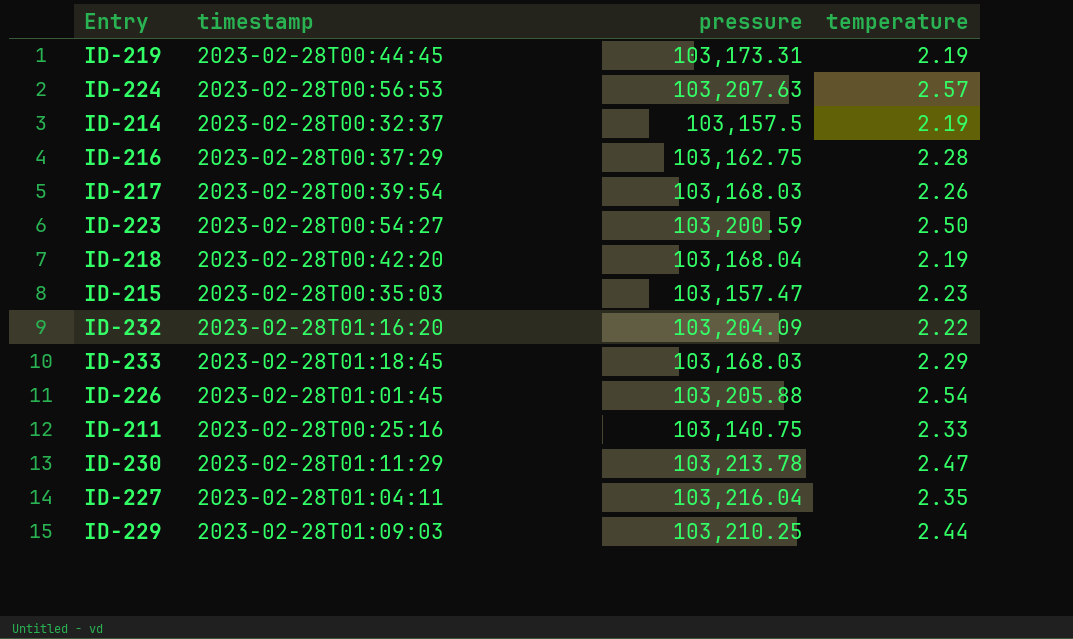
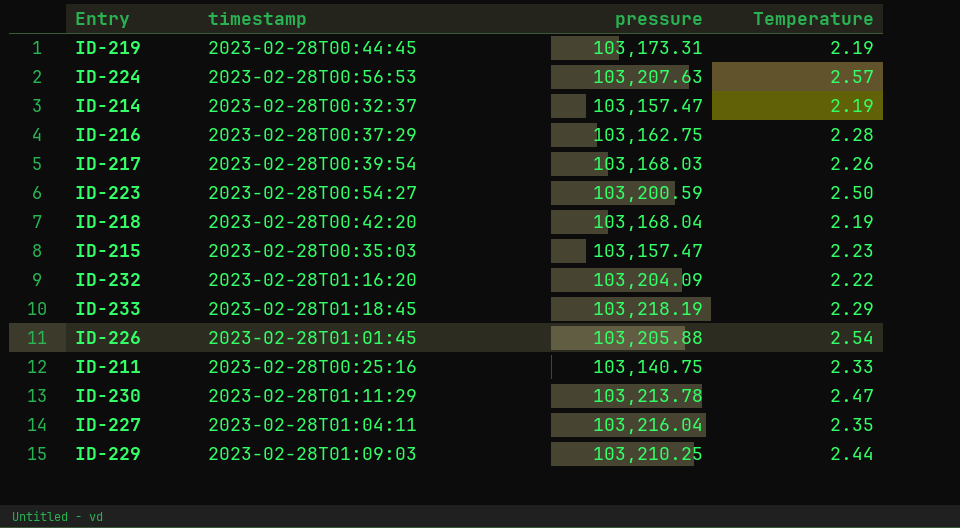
column name: temperature -> Temperature
ID-214 | pressure: 103,157.5 -> 103,157.47
ID-233 | pressure: 103,168.03 -> 103,218.19

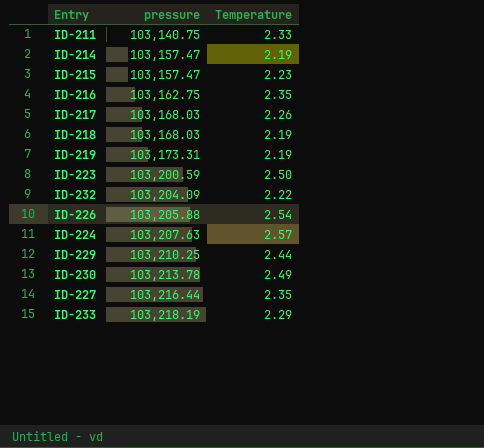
row order: none -> pressure ascending
column timestamp | position: 2 -> none
ID-216 | Temperature: 2.28 -> 2.35
ID-218 | pressure: 103,168.04 -> 103,168.03
ID-230 | Temperature: 2.47 -> 2.49
ID-227 | pressure: 103,216.04 -> 103,216.44

